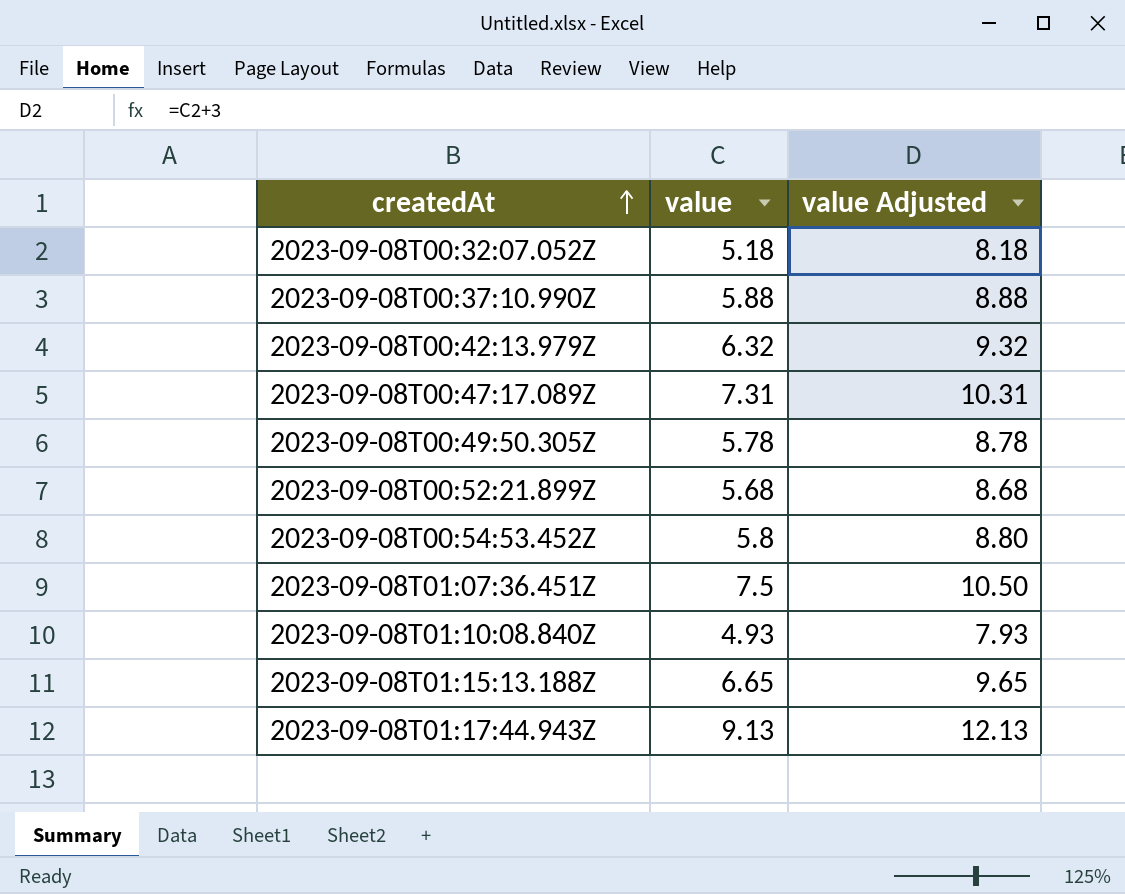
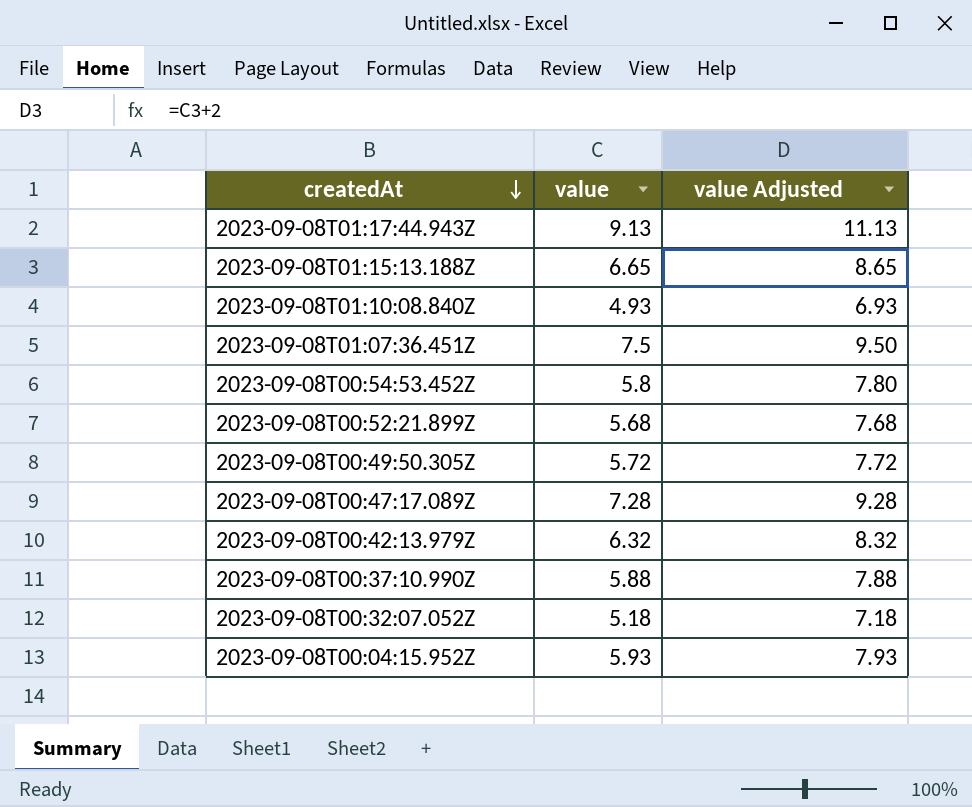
row order: createdAt ascending -> createdAt descending
column value Adjusted | formula: [value] + 3 -> [value] + 2
2023-09-08T00:49:50.305Z | value: 5.78 -> 5.72
2023-09-08T00:47:17.089Z | value: 7.31 -> 7.28
row 2023-09-08T00:04:15.952Z: none -> 5.93 | 7.93

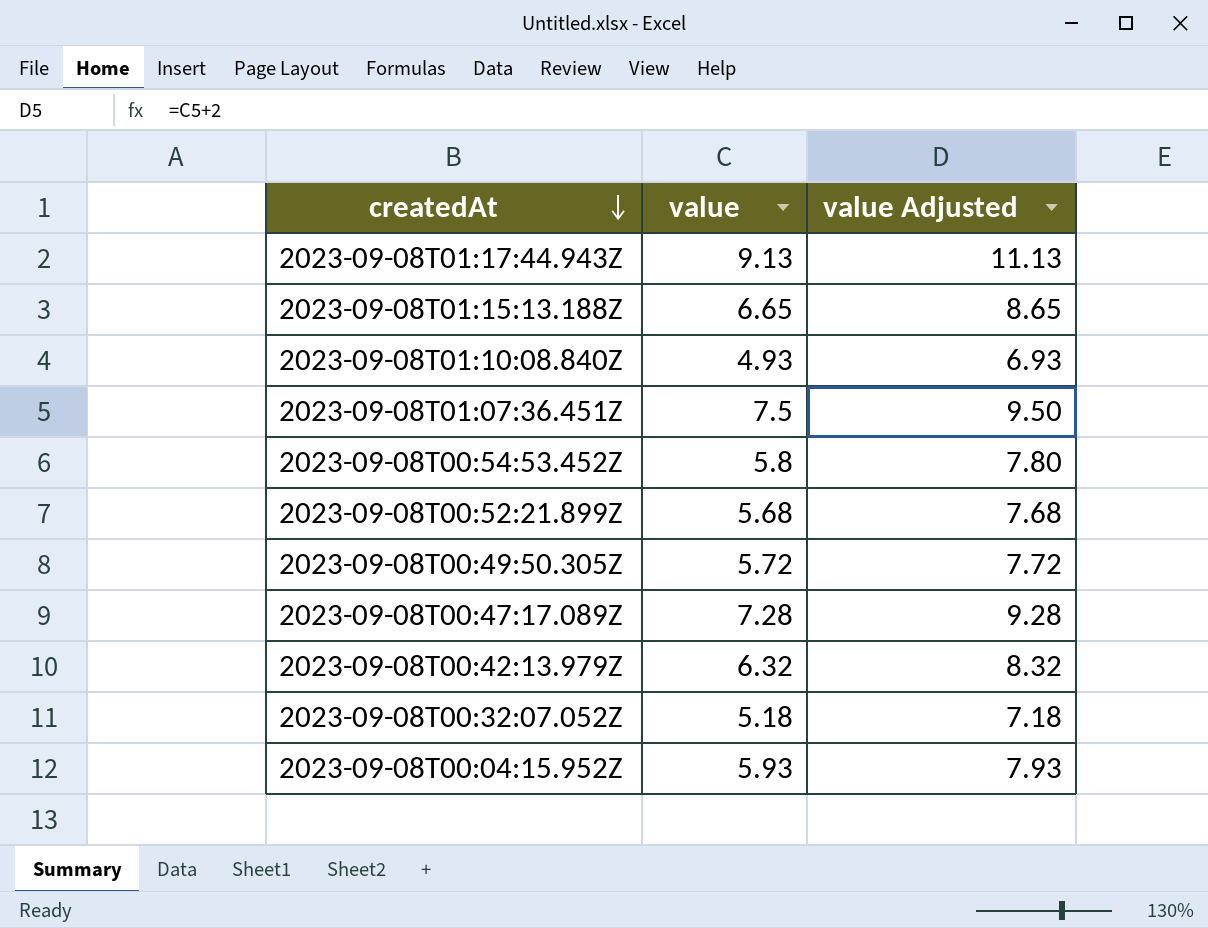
row 2023-09-08T00:37:10.990Z: 5.88 | 7.88 -> none

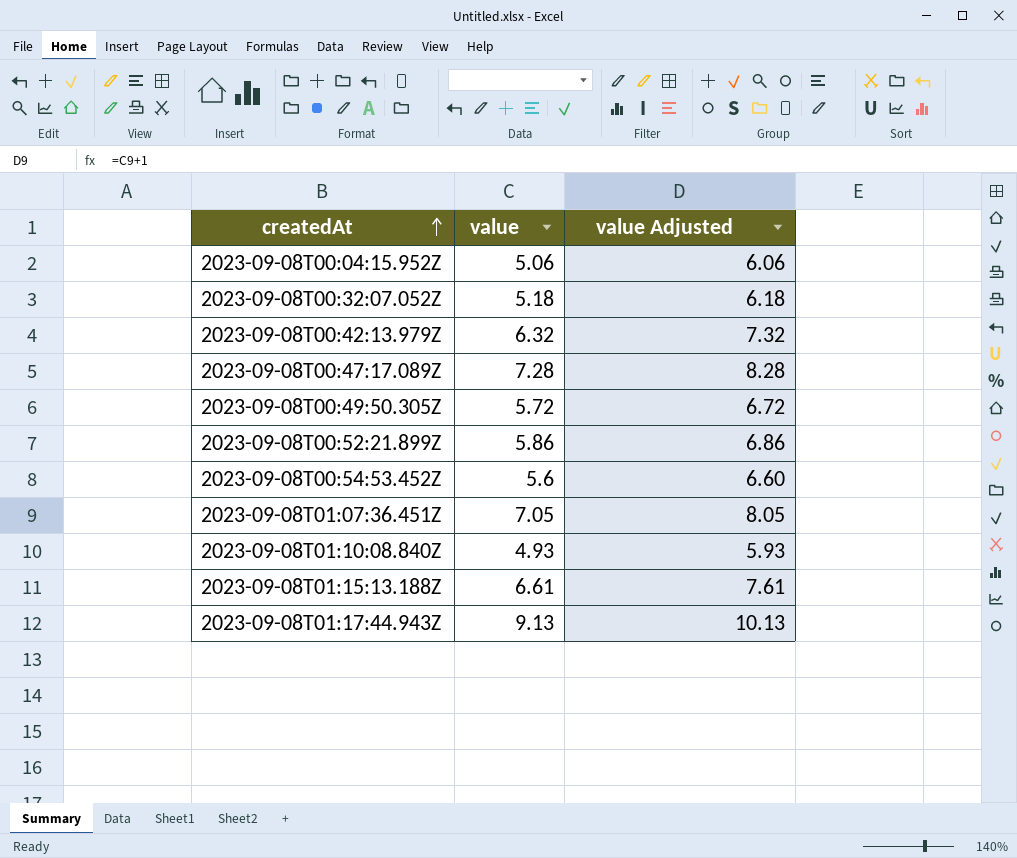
row order: createdAt descending -> createdAt ascending
column value Adjusted | formula: [value] + 2 -> [value] + 1
2023-09-08T00:04:15.952Z | value: 5.93 -> 5.06
2023-09-08T00:52:21.899Z | value: 5.68 -> 5.86
2023-09-08T00:54:53.452Z | value: 5.8 -> 5.6
2023-09-08T01:07:36.451Z | value: 7.5 -> 7.05
2023-09-08T01:15:13.188Z | value: 6.65 -> 6.61

